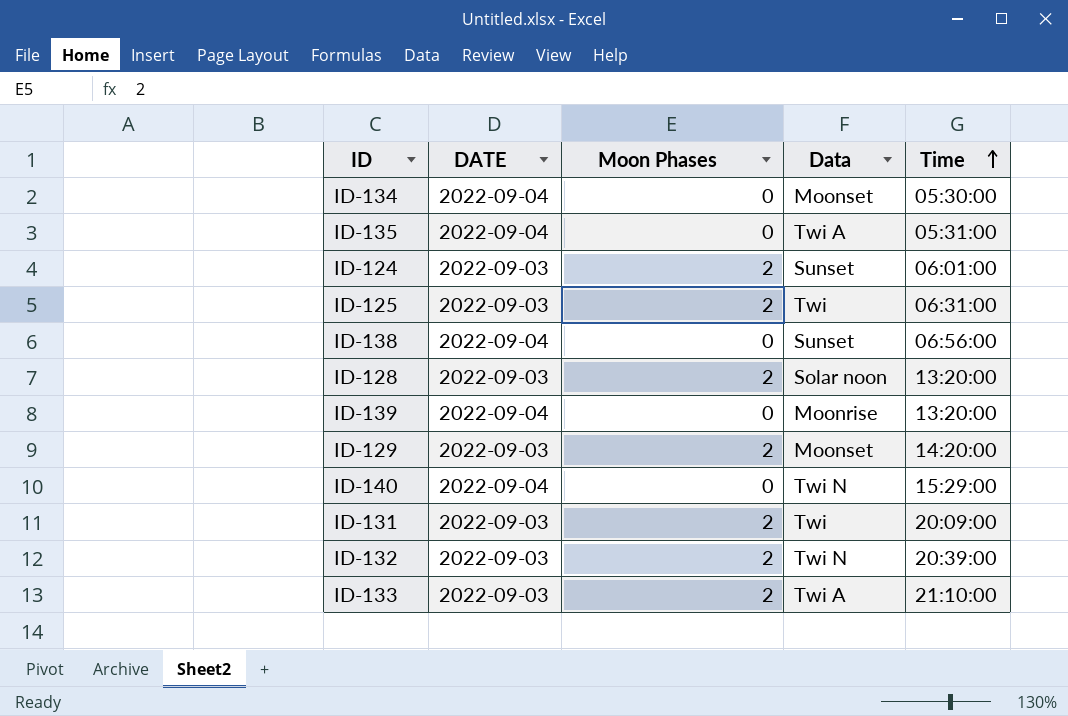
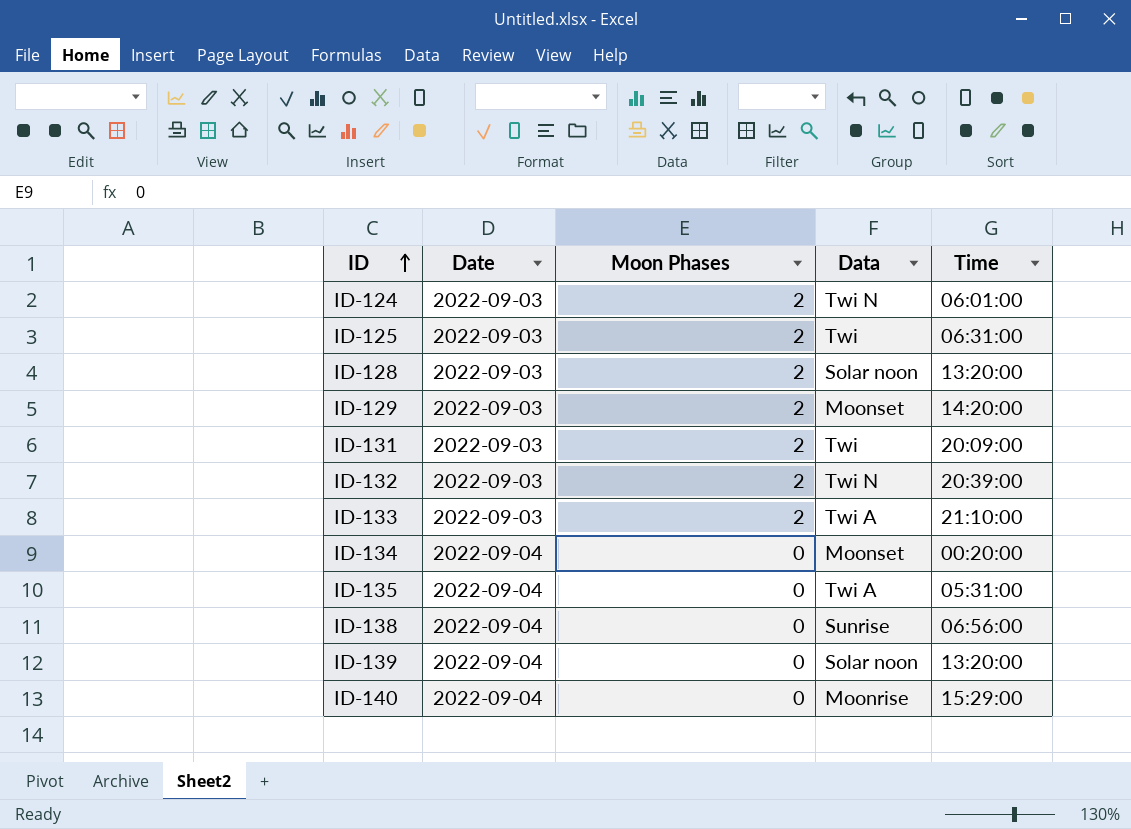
row order: Time ascending -> ID ascending
column name: DATE -> Date
ID-124 | Data: Sunset -> Twi N
ID-134 | Time: 05:30:00 -> 00:20:00
ID-138 | Data: Sunset -> Sunrise
ID-139 | Data: Moonrise -> Solar noon
ID-140 | Data: Twi N -> Moonrise

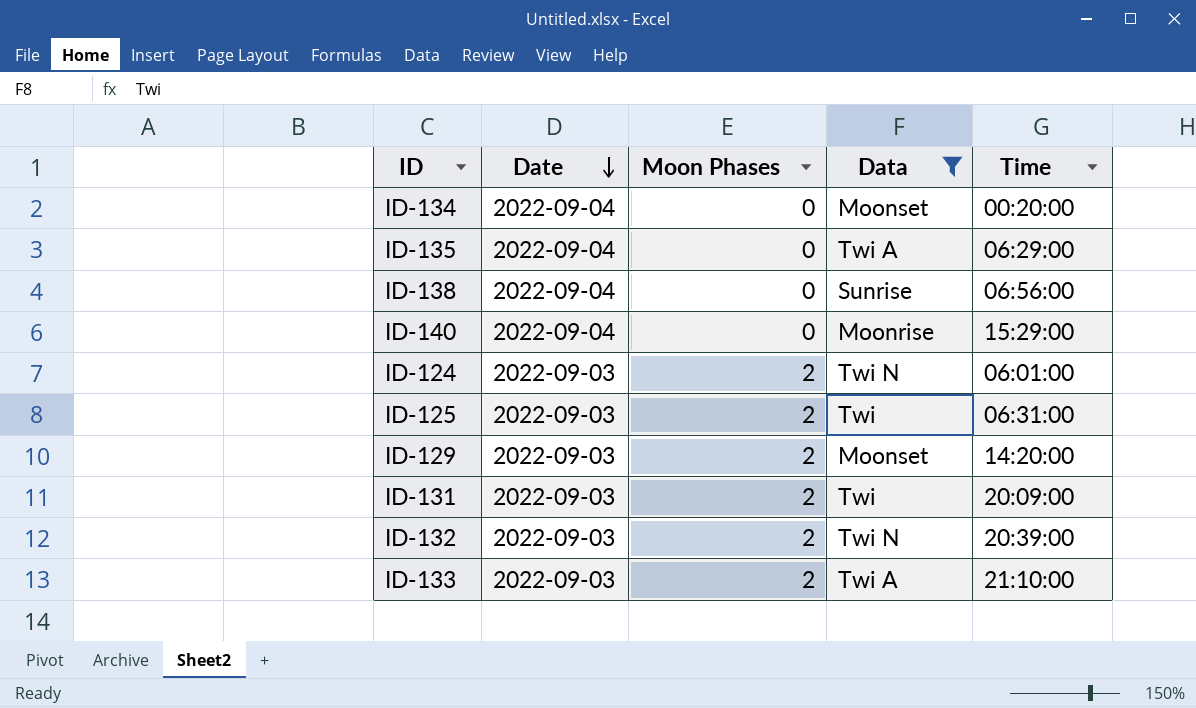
filter: none -> Data != Solar noon
row order: ID ascending -> Date descending
ID-135 | Time: 05:31:00 -> 06:29:00

